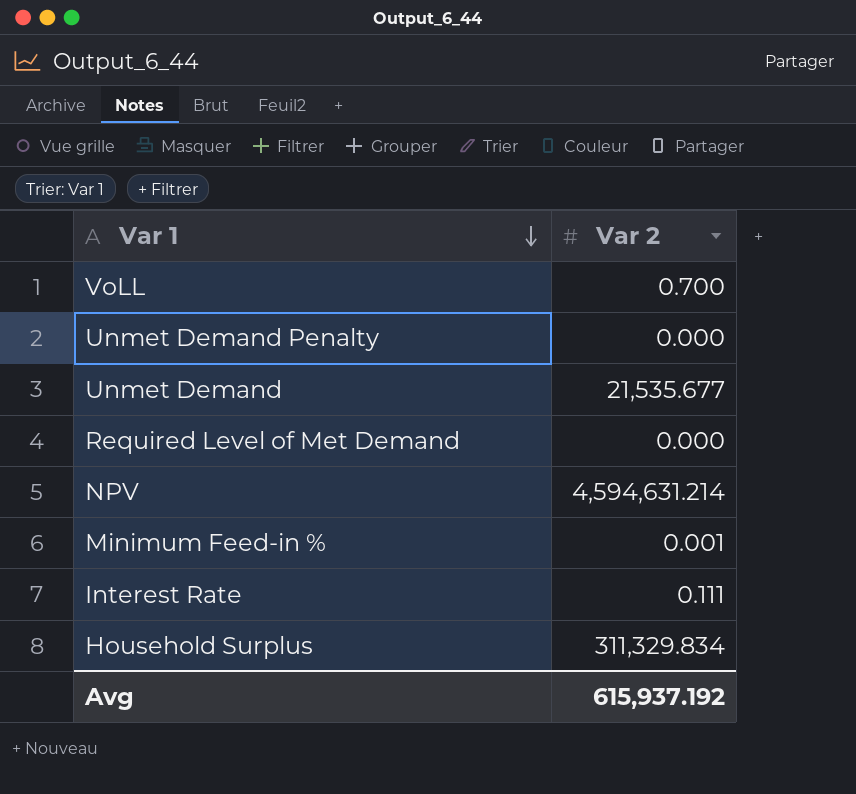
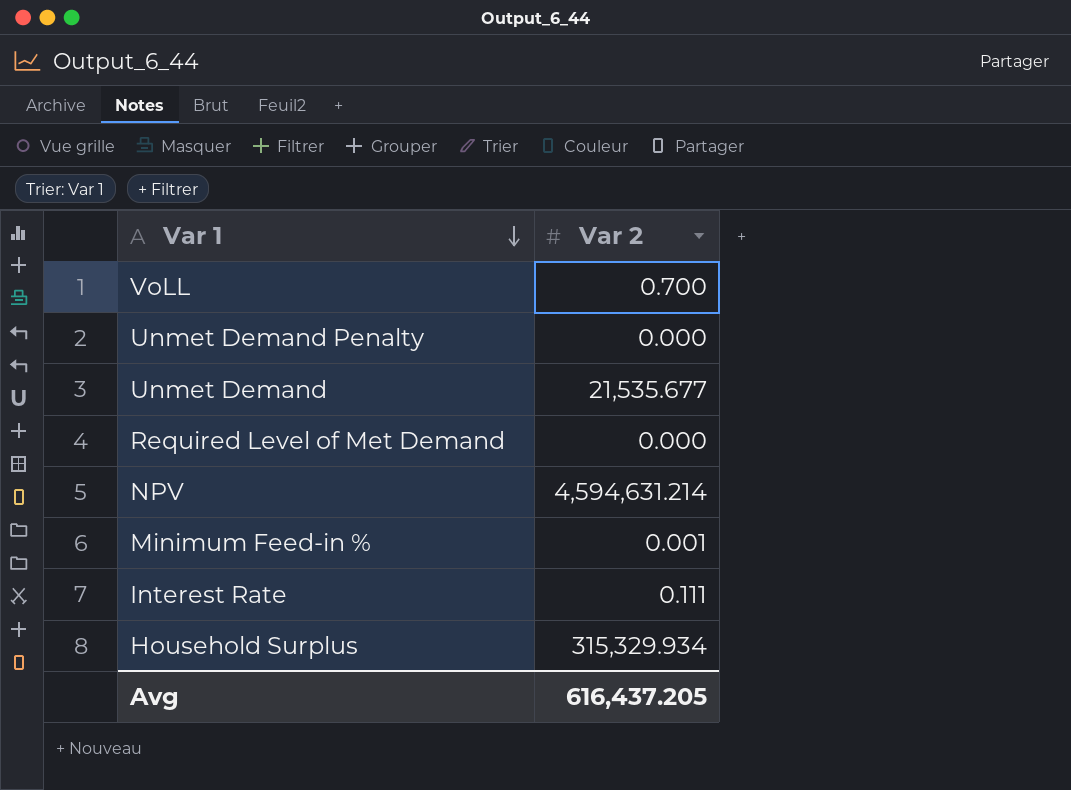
Household Surplus | Var 2: 311,329.834 -> 315,329.934
Avg | Var 2: 615,937.192 -> 616,437.205

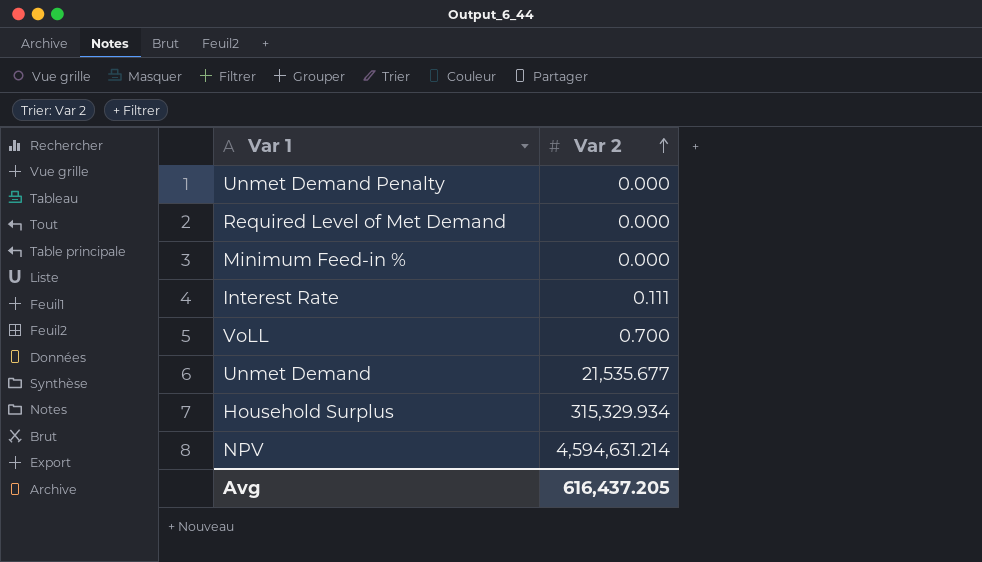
row order: Var 1 descending -> Var 2 ascending
Minimum Feed-in % | Var 2: 0.001 -> 0.000

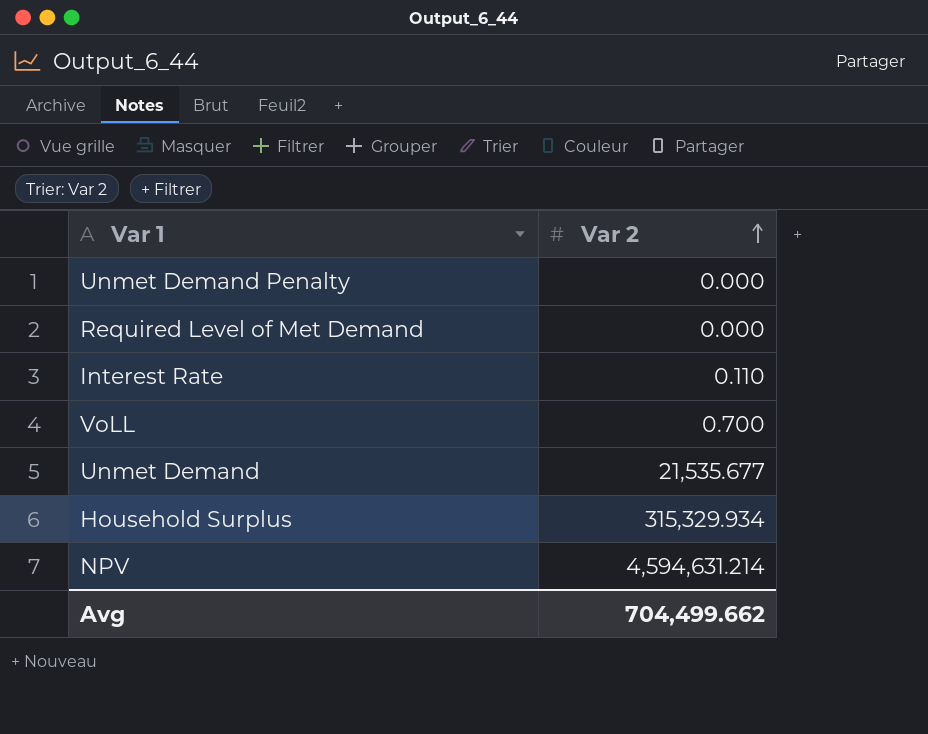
row Minimum Feed-in %: 0.000 -> none
Interest Rate | Var 2: 0.111 -> 0.110
Avg | Var 2: 616,437.205 -> 704,499.662

